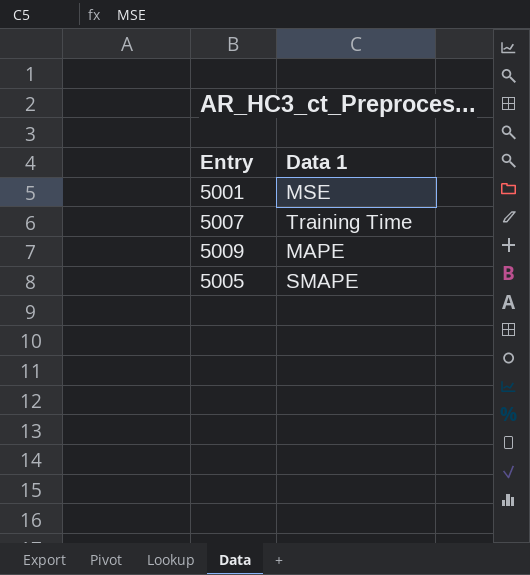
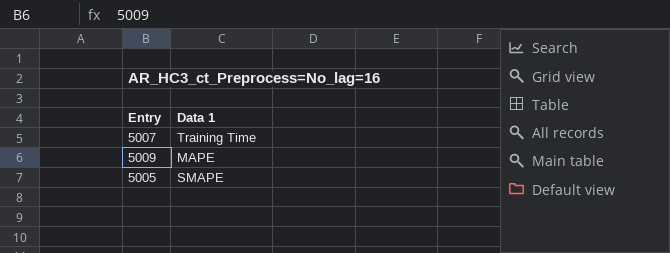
row 5001: MSE -> none

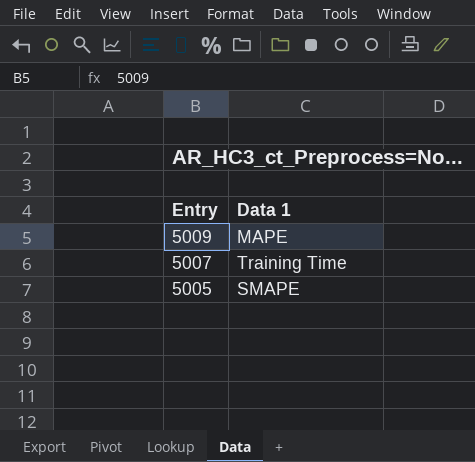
row order: none -> Entry descending

